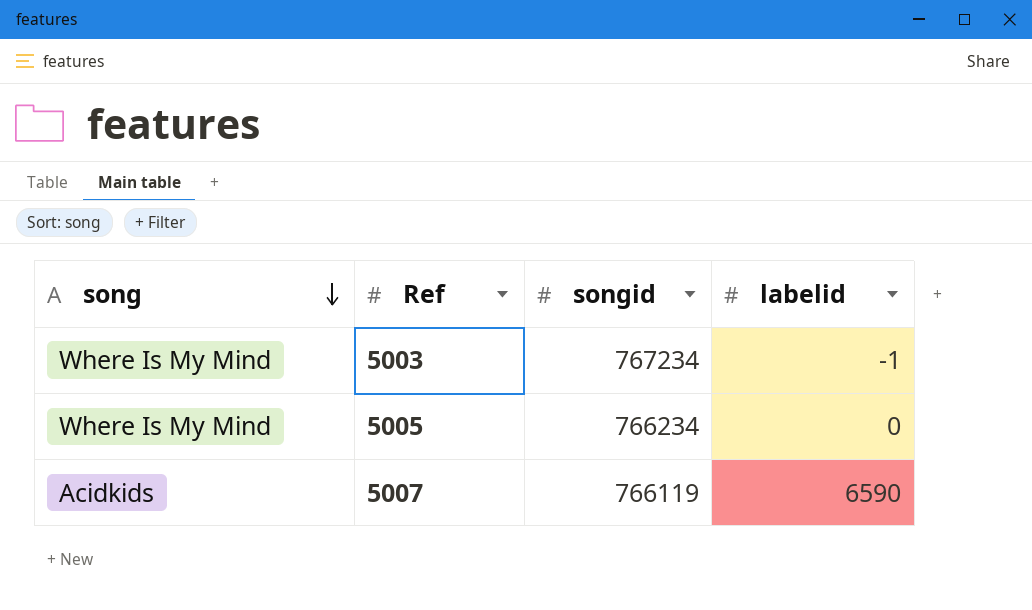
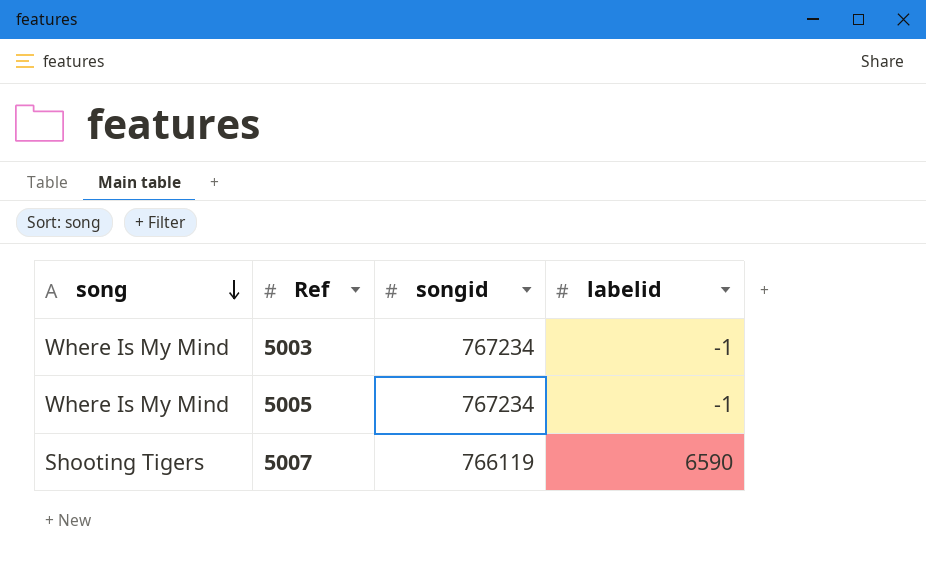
5005 | songid: 766234 -> 767234
5005 | labelid: 0 -> -1
5007 | song: Acidkids -> Shooting Tigers

